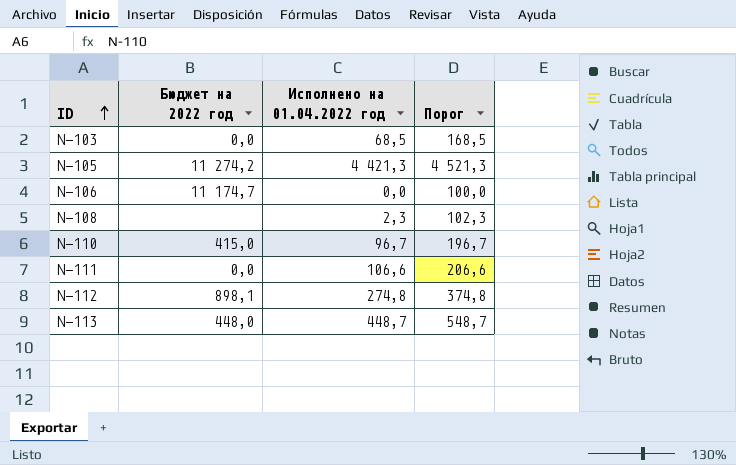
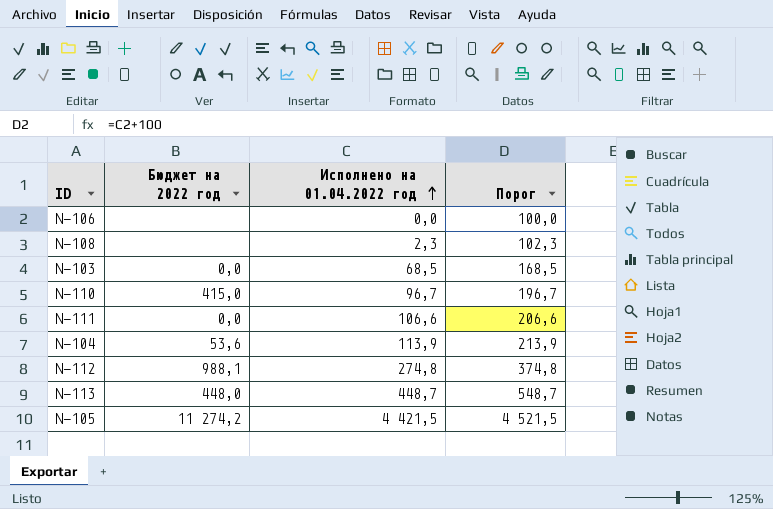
row order: ID ascending -> Исполнено на 01.04.2022 год ascending
N-106 | Бюджет на 2022 год: 11 174,7 -> none
row N-104: none -> 53,6 | 113,9 | 213,9
N-112 | Бюджет на 2022 год: 898,1 -> 988,1
N-105 | Исполнено на 01.04.2022 год: 4 421,3 -> 4 421,5
N-105 | Порог: 4 521,3 -> 4 521,5

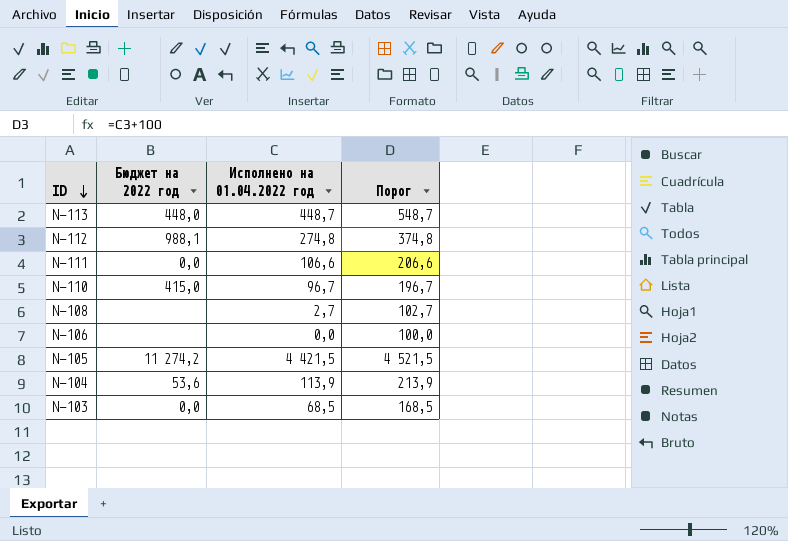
row order: Исполнено на 01.04.2022 год ascending -> ID descending
N-108 | Исполнено на 01.04.2022 год: 2,3 -> 2,7
N-108 | Порог: 102,3 -> 102,7

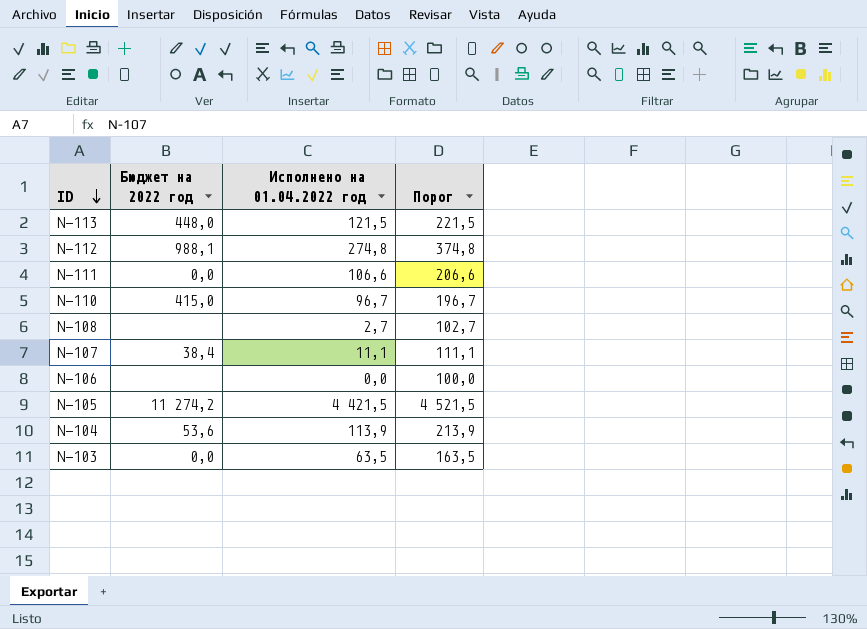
N-113 | Исполнено на 01.04.2022 год: 448,7 -> 121,5
N-113 | Порог: 548,7 -> 221,5
row N-107: none -> 38,4 | 11,1 | 111,1
N-103 | Исполнено на 01.04.2022 год: 68,5 -> 63,5
N-103 | Порог: 168,5 -> 163,5

